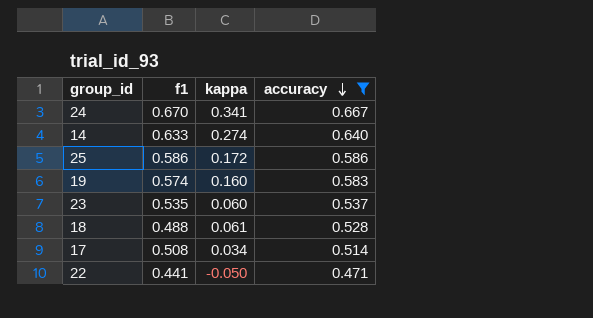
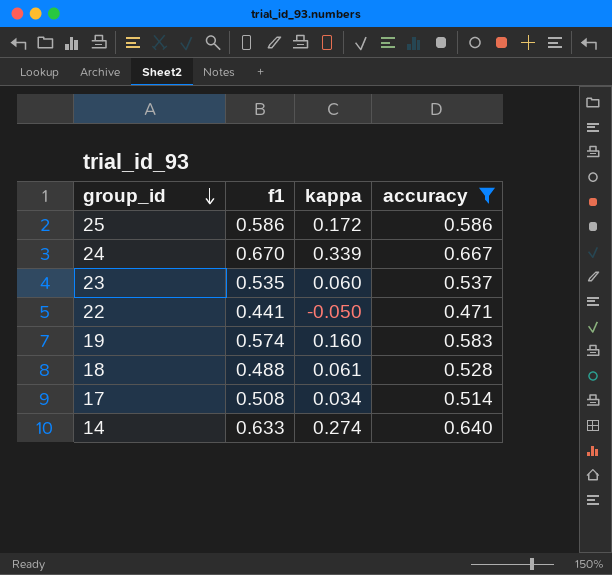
row order: accuracy descending -> group_id descending
24 | kappa: 0.341 -> 0.339

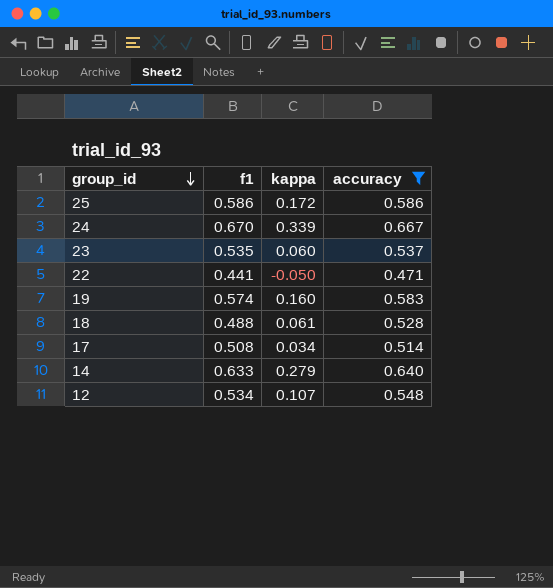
14 | kappa: 0.274 -> 0.279
row 12: none -> 0.534 | 0.107 | 0.548

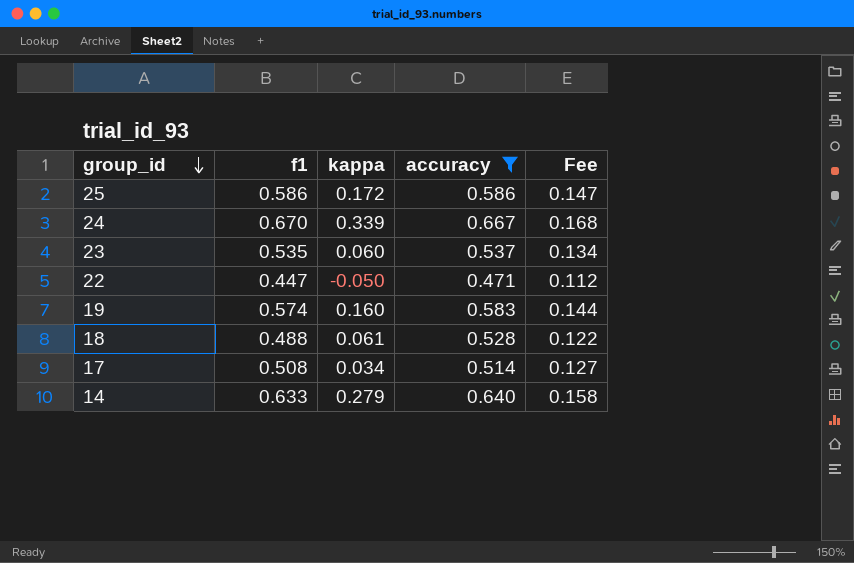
column Fee | formula: none -> [f1] * 0.25
row 12: 0.534 | 0.107 | 0.548 -> none
22 | f1: 0.441 -> 0.447

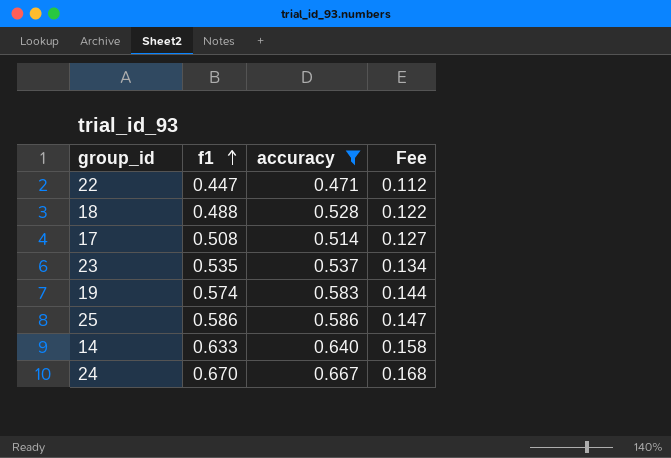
row order: group_id descending -> f1 ascending
column kappa | position: 3 -> none

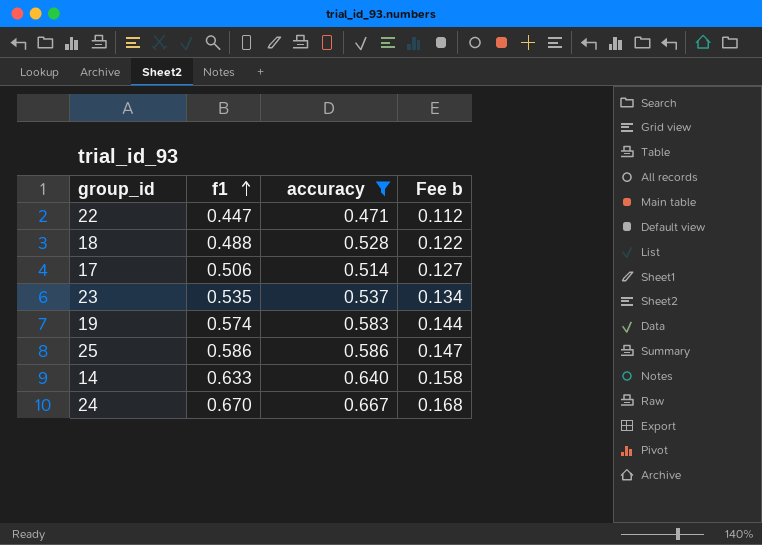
column name: Fee -> Fee b
17 | f1: 0.508 -> 0.506

